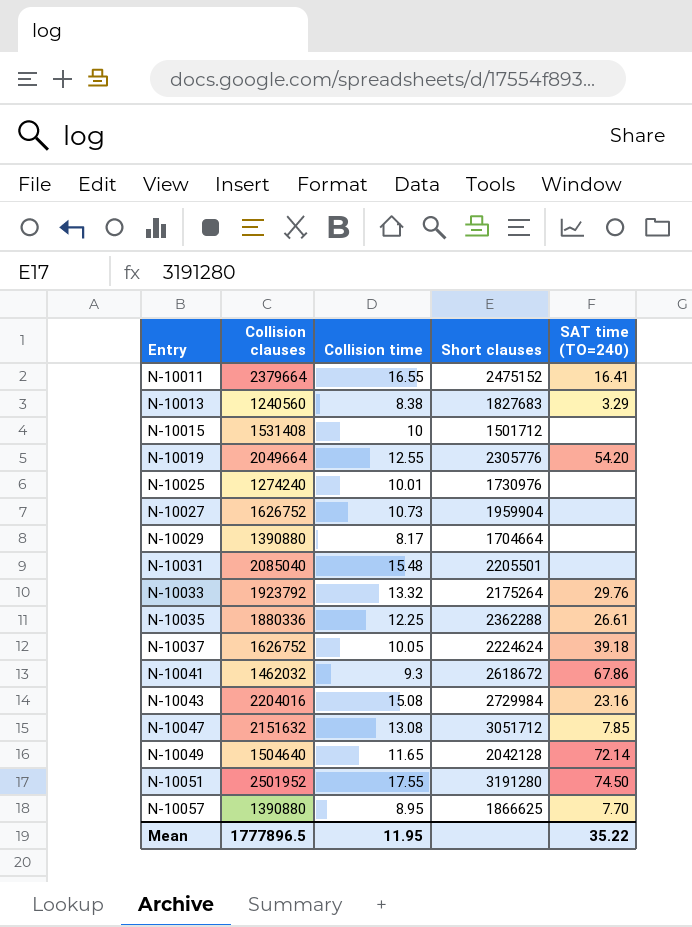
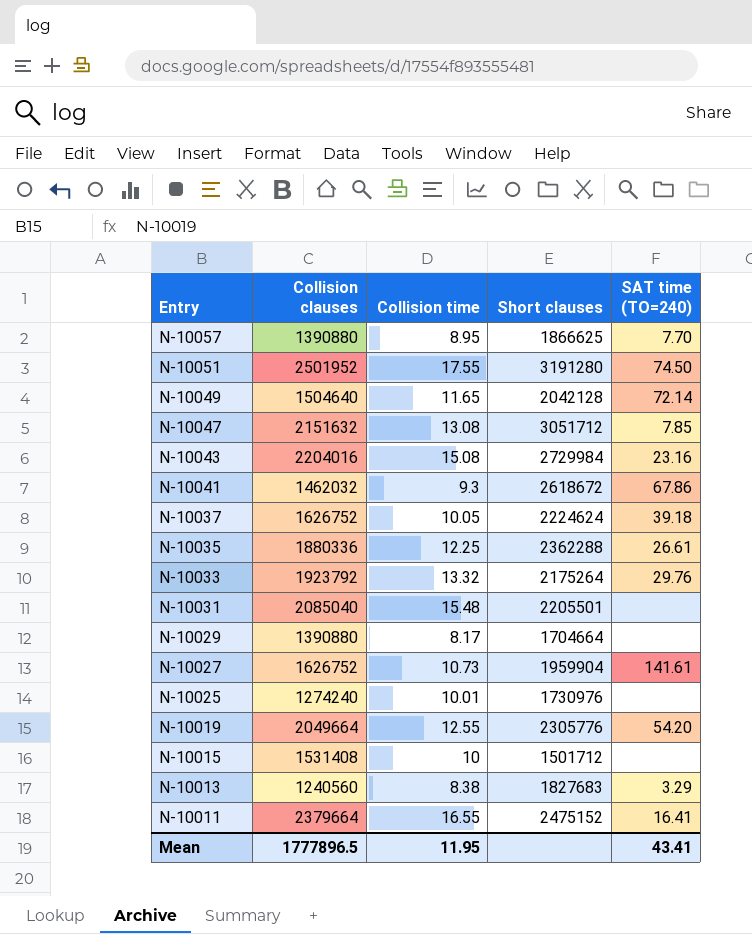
row order: Entry ascending -> Entry descending
N-10027 | SAT time (TO=240): none -> 141.61
Mean | SAT time (TO=240): 35.22 -> 43.41

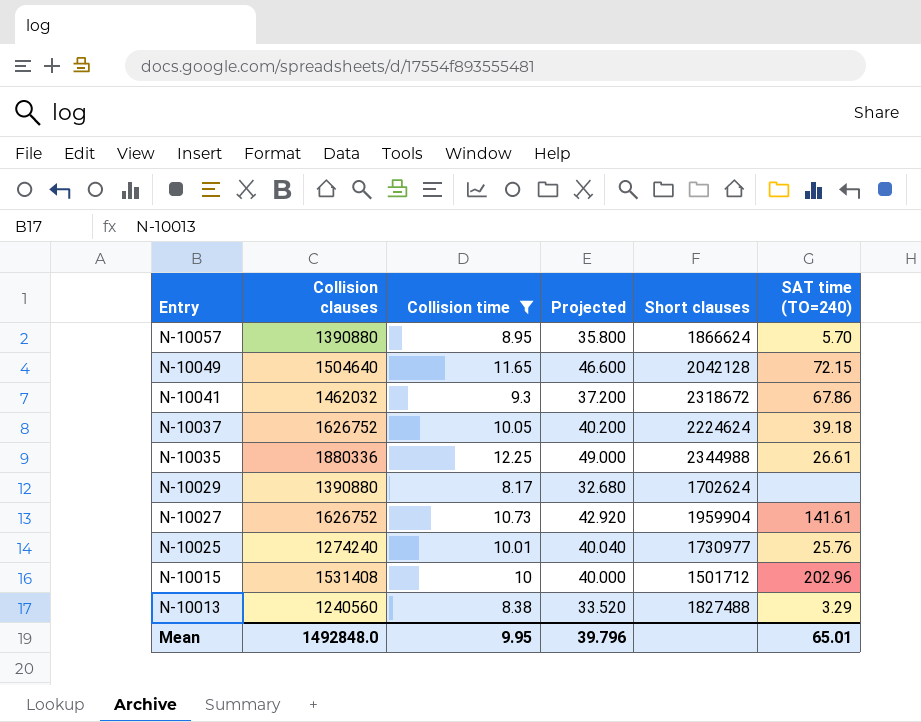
filter: none -> Collision time <= 12.25
column Projected | formula: none -> [Collision time] * 4
N-10057 | Short clauses: 1866625 -> 1866624
N-10057 | SAT time (TO=240): 7.70 -> 5.70
N-10049 | SAT time (TO=240): 72.14 -> 72.15
N-10041 | Short clauses: 2618672 -> 2318672
N-10035 | Short clauses: 2362288 -> 2344988
N-10029 | Short clauses: 1704664 -> 1702624
N-10025 | Short clauses: 1730976 -> 1730977
N-10025 | SAT time (TO=240): none -> 25.76
N-10015 | SAT time (TO=240): none -> 202.96
N-10013 | Short clauses: 1827683 -> 1827488
Mean | Collision clauses: 1777896.5 -> 1492848.0
Mean | Collision time: 11.95 -> 9.95
Mean | SAT time (TO=240): 43.41 -> 65.01

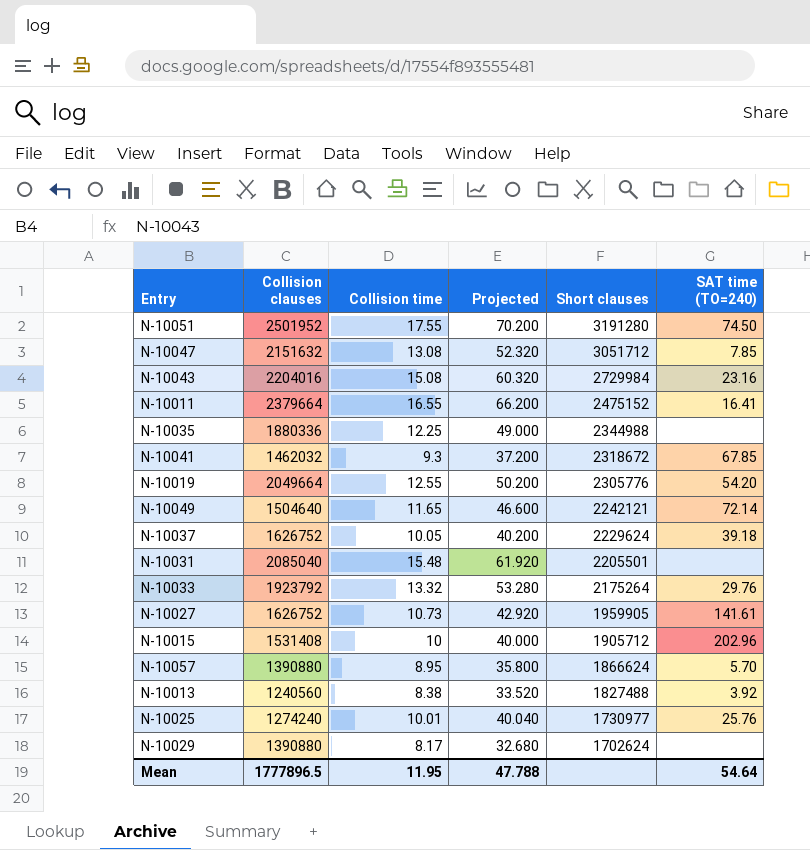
filter: Collision time <= 12.25 -> none
row order: Entry descending -> Short clauses descending
N-10035 | SAT time (TO=240): 26.61 -> none
N-10041 | SAT time (TO=240): 67.86 -> 67.85
N-10049 | Short clauses: 2042128 -> 2242121
N-10049 | SAT time (TO=240): 72.15 -> 72.14
N-10037 | Short clauses: 2224624 -> 2229624
N-10027 | Short clauses: 1959904 -> 1959905
N-10015 | Short clauses: 1501712 -> 1905712
N-10013 | SAT time (TO=240): 3.29 -> 3.92
Mean | Collision clauses: 1492848.0 -> 1777896.5
Mean | Collision time: 9.95 -> 11.95
Mean | Projected: 39.796 -> 47.788
Mean | SAT time (TO=240): 65.01 -> 54.64

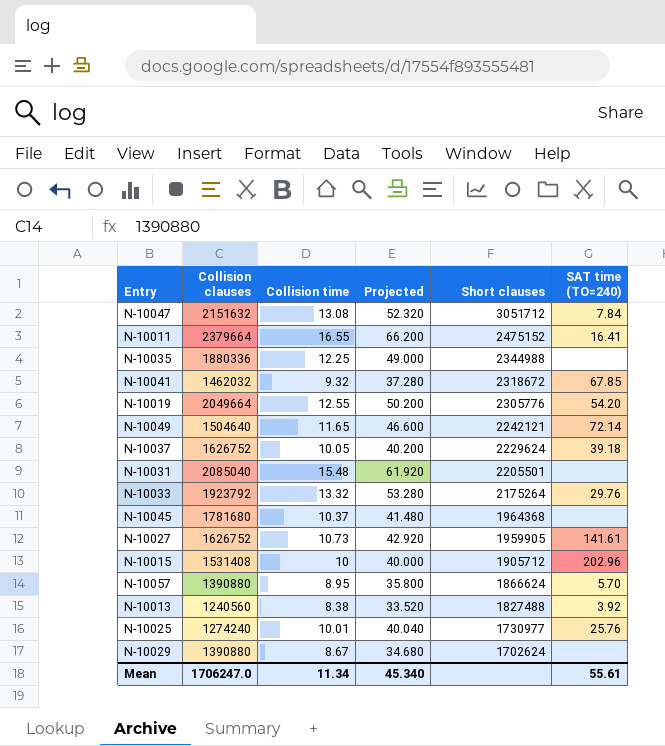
row N-10051: 2501952 | 17.55 | 70.200 | 3191280 | 74.50 -> none
row N-10043: 2204016 | 15.08 | 60.320 | 2729984 | 23.16 -> none
N-10047 | SAT time (TO=240): 7.85 -> 7.84
N-10041 | Collision time: 9.3 -> 9.32
N-10041 | Projected: 37.200 -> 37.280
row N-10045: none -> 1781680 | 10.37 | 41.480 | 1964368 | none
N-10029 | Collision time: 8.17 -> 8.67
N-10029 | Projected: 32.680 -> 34.680
Mean | Collision clauses: 1777896.5 -> 1706247.0
Mean | Collision time: 11.95 -> 11.34
Mean | Projected: 47.788 -> 45.340
Mean | SAT time (TO=240): 54.64 -> 55.61

